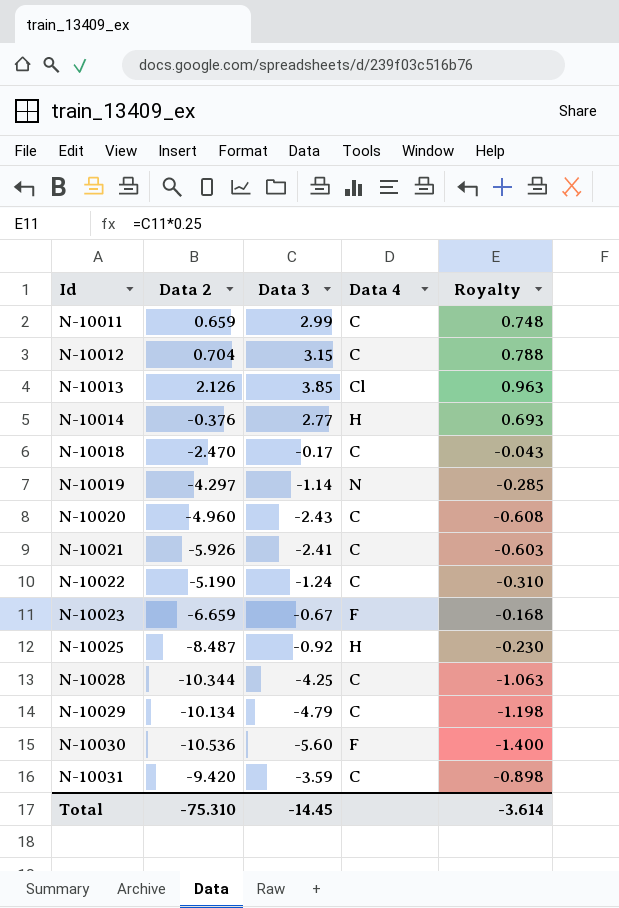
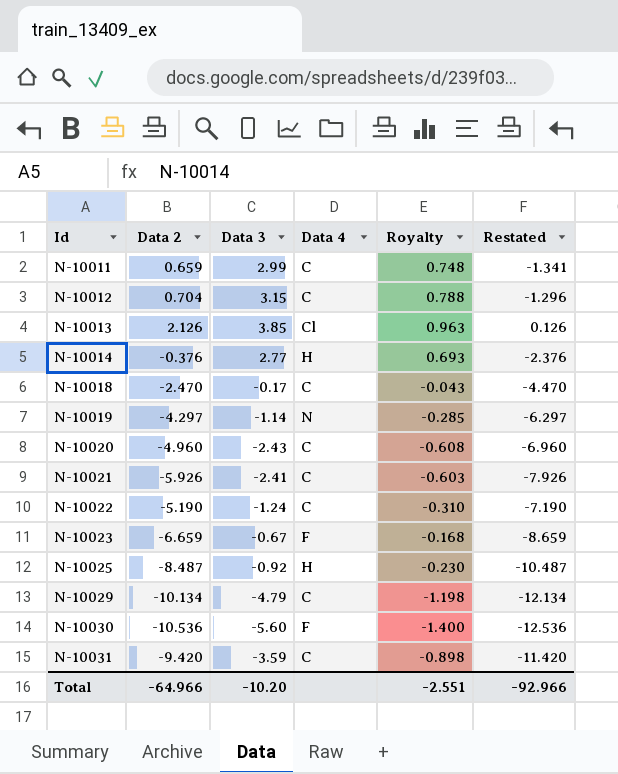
column Restated | formula: none -> [Data 2] - 2
row N-10028: -10.344 | -4.25 | C | -1.063 -> none
Total | Data 2: -75.310 -> -64.966
Total | Data 3: -14.45 -> -10.20
Total | Royalty: -3.614 -> -2.551

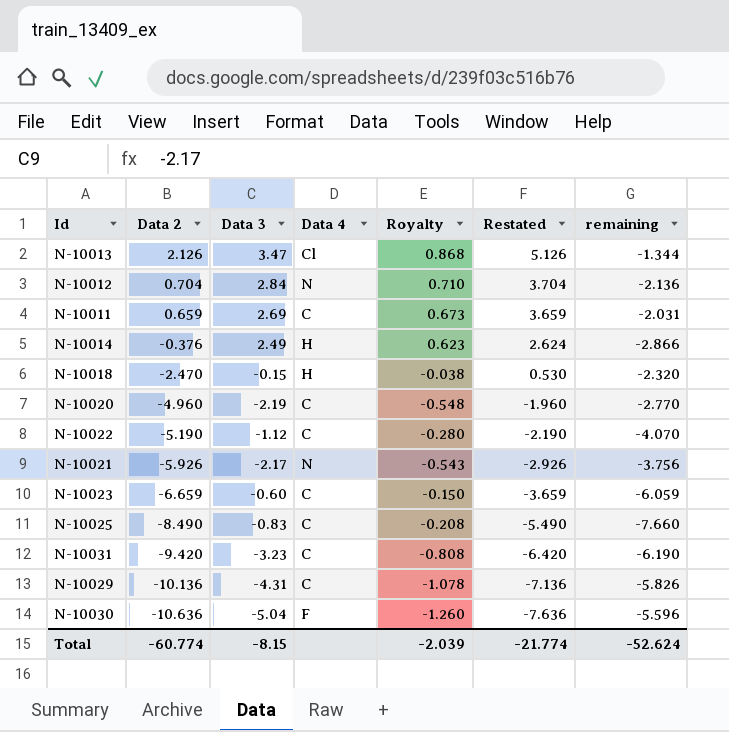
row order: Id ascending -> Data 2 descending
column Restated | formula: [Data 2] - 2 -> [Data 2] + 3
column remaining | formula: none -> [Data 2] - [Data 3]
row N-10019: -4.297 | -1.14 | N | -0.285 | -6.297 -> none
N-10013 | Data 3: 3.85 -> 3.47
N-10013 | Royalty: 0.963 -> 0.868
N-10012 | Data 3: 3.15 -> 2.84
N-10012 | Data 4: C -> N
N-10012 | Royalty: 0.788 -> 0.710
N-10011 | Data 3: 2.99 -> 2.69
N-10011 | Royalty: 0.748 -> 0.673
N-10014 | Data 3: 2.77 -> 2.49
N-10014 | Royalty: 0.693 -> 0.623
N-10018 | Data 3: -0.17 -> -0.15
N-10018 | Data 4: C -> H
N-10018 | Royalty: -0.043 -> -0.038
N-10020 | Data 3: -2.43 -> -2.19
N-10020 | Royalty: -0.608 -> -0.548
N-10022 | Data 3: -1.24 -> -1.12
N-10022 | Royalty: -0.310 -> -0.280
N-10021 | Data 3: -2.41 -> -2.17
N-10021 | Data 4: C -> N
N-10021 | Royalty: -0.603 -> -0.543
N-10023 | Data 3: -0.67 -> -0.60
N-10023 | Data 4: F -> C
N-10023 | Royalty: -0.168 -> -0.150
N-10025 | Data 2: -8.487 -> -8.490
N-10025 | Data 3: -0.92 -> -0.83
N-10025 | Data 4: H -> C
N-10025 | Royalty: -0.230 -> -0.208
N-10031 | Data 3: -3.59 -> -3.23
N-10031 | Royalty: -0.898 -> -0.808
N-10029 | Data 2: -10.134 -> -10.136
N-10029 | Data 3: -4.79 -> -4.31
N-10029 | Royalty: -1.198 -> -1.078
N-10030 | Data 2: -10.536 -> -10.636
N-10030 | Data 3: -5.60 -> -5.04
N-10030 | Royalty: -1.400 -> -1.260
Total | Data 2: -64.966 -> -60.774
Total | Data 3: -10.20 -> -8.15
Total | Royalty: -2.551 -> -2.039
Total | Restated: -92.966 -> -21.774

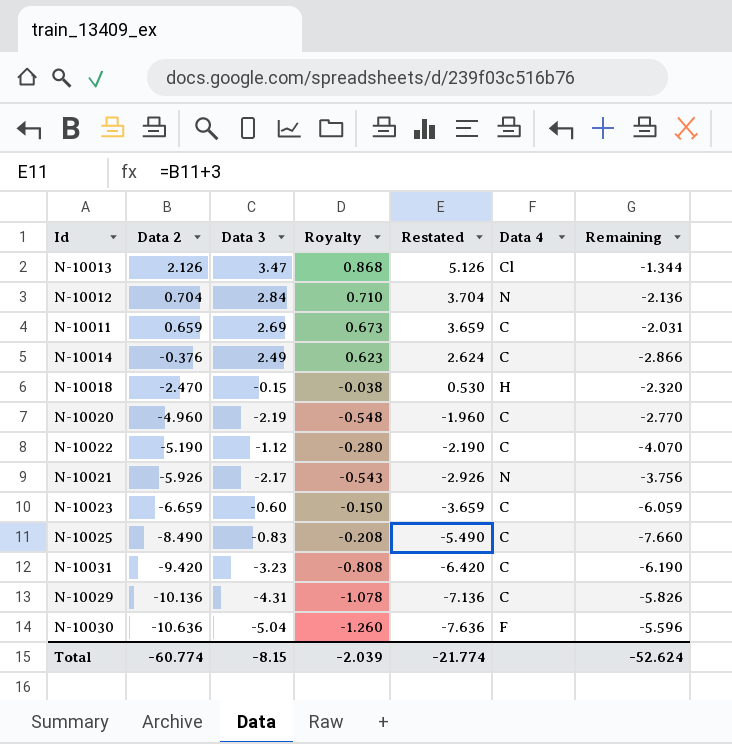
column Data 4 | position: 4 -> 6
column name: remaining -> Remaining
N-10014 | Data 4: H -> C

